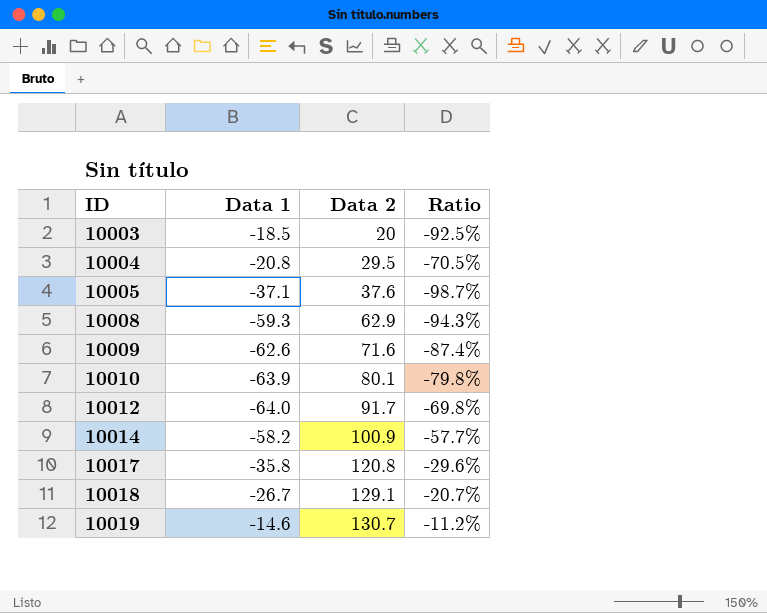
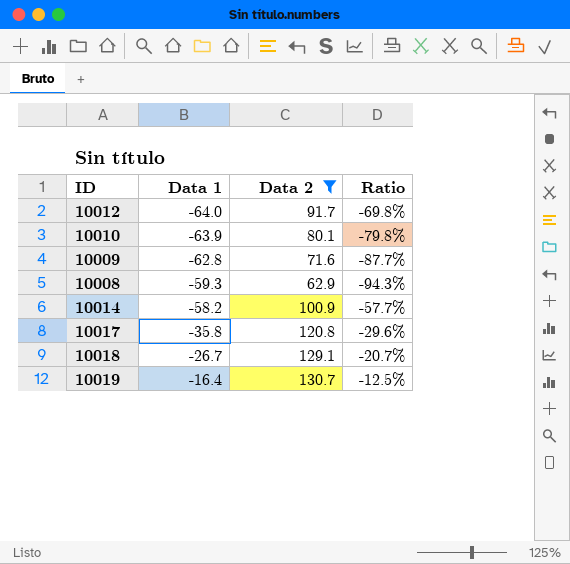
filter: none -> Data 2 >= 62.9
row order: ID ascending -> Data 1 ascending
10009 | Data 1: -62.6 -> -62.8
10009 | Ratio: -87.4% -> -87.7%
10019 | Data 1: -14.6 -> -16.4
10019 | Ratio: -11.2% -> -12.5%

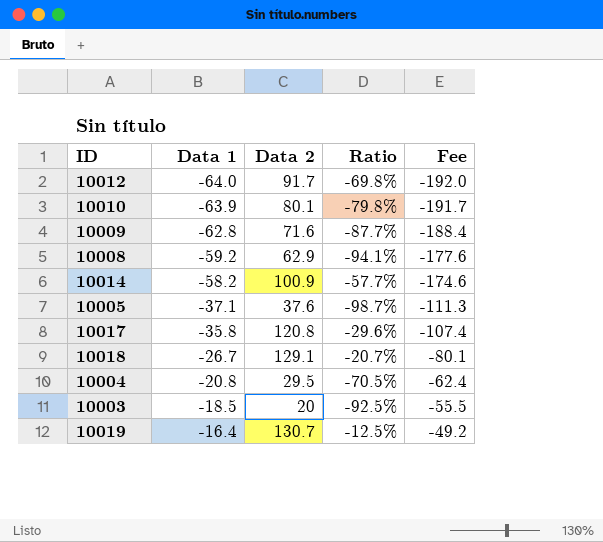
filter: Data 2 >= 62.9 -> none
column Fee | formula: none -> [Data 1] * 3
10008 | Data 1: -59.3 -> -59.2
10008 | Ratio: -94.3% -> -94.1%

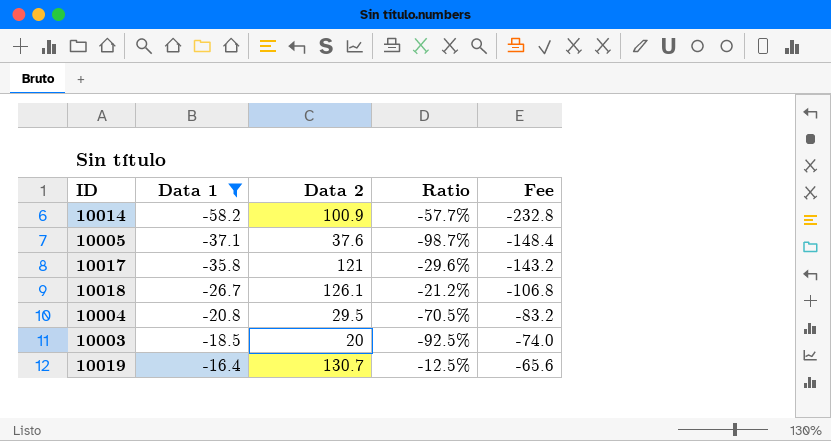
filter: none -> Data 1 >= -58.2
column Fee | formula: [Data 1] * 3 -> [Data 1] * 4
10017 | Data 2: 120.8 -> 121
10018 | Data 2: 129.1 -> 126.1
10018 | Ratio: -20.7% -> -21.2%

